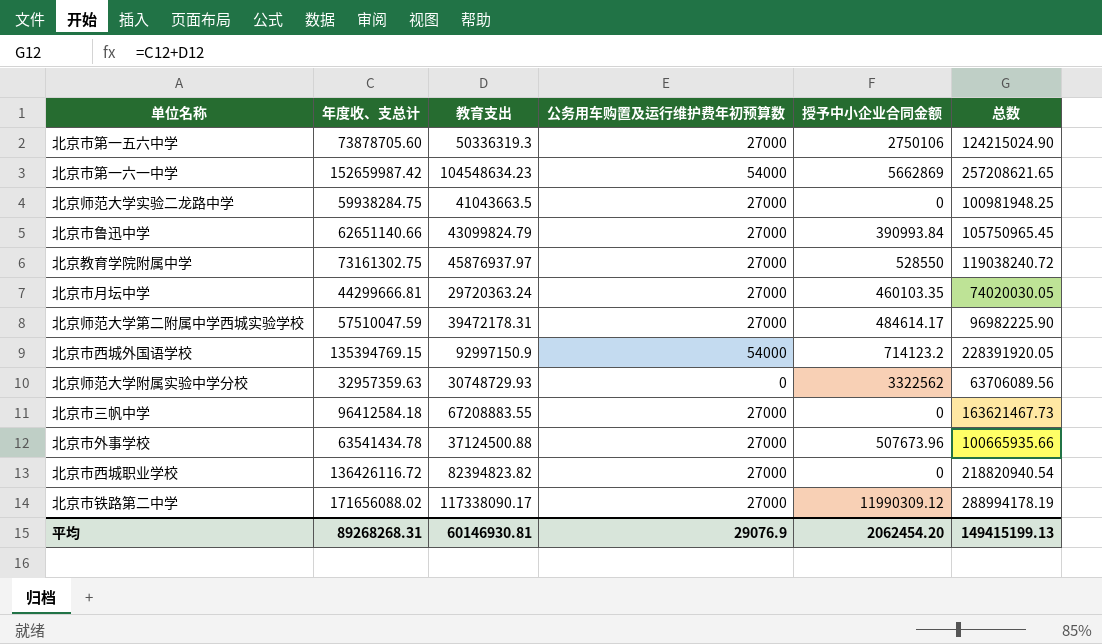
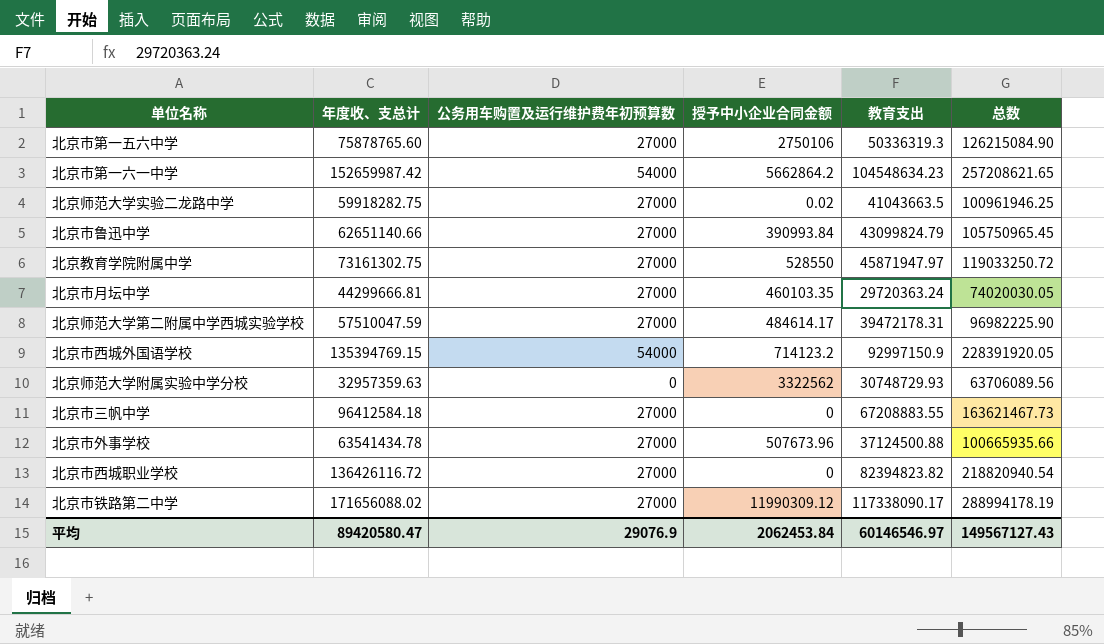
column 教育支出 | position: 3 -> 5
北京市第一五六中学 | 年度收、支总计: 73878705.60 -> 75878765.60
北京市第一五六中学 | 总数: 124215024.90 -> 126215084.90
北京市第一六一中学 | 授予中小企业合同金额: 5662869 -> 5662864.2
北京师范大学实验二龙路中学 | 年度收、支总计: 59938284.75 -> 59918282.75
北京师范大学实验二龙路中学 | 授予中小企业合同金额: 0 -> 0.02
北京师范大学实验二龙路中学 | 总数: 100981948.25 -> 100961946.25
北京教育学院附属中学 | 教育支出: 45876937.97 -> 45871947.97
北京教育学院附属中学 | 总数: 119038240.72 -> 119033250.72
平均 | 年度收、支总计: 89268268.31 -> 89420580.47
平均 | 授予中小企业合同金额: 2062454.20 -> 2062453.84
平均 | 教育支出: 60146930.81 -> 60146546.97
平均 | 总数: 149415199.13 -> 149567127.43

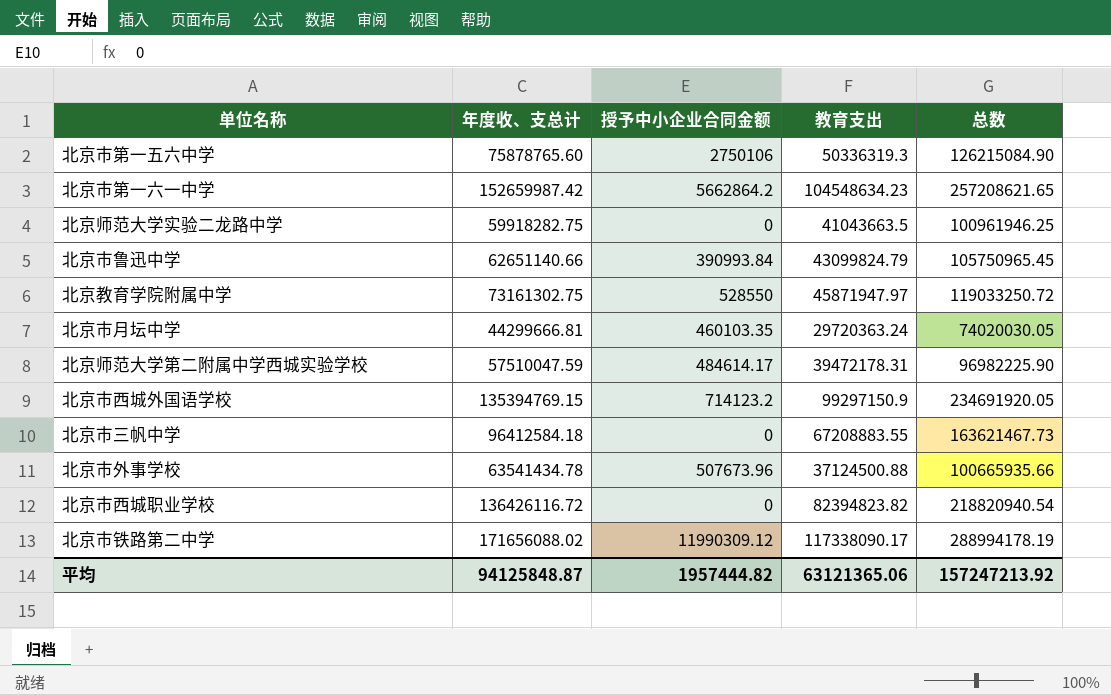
column 公务用车购置及运行维护费年初预算数 | position: 3 -> none
row 北京师范大学附属实验中学分校: 32957359.63 | 0 | 3322562 | 30748729.93 | 63706089.56 -> none
北京师范大学实验二龙路中学 | 授予中小企业合同金额: 0.02 -> 0
北京市西城外国语学校 | 教育支出: 92997150.9 -> 99297150.9
北京市西城外国语学校 | 总数: 228391920.05 -> 234691920.05
平均 | 年度收、支总计: 89420580.47 -> 94125848.87
平均 | 授予中小企业合同金额: 2062453.84 -> 1957444.82
平均 | 教育支出: 60146546.97 -> 63121365.06
平均 | 总数: 149567127.43 -> 157247213.92

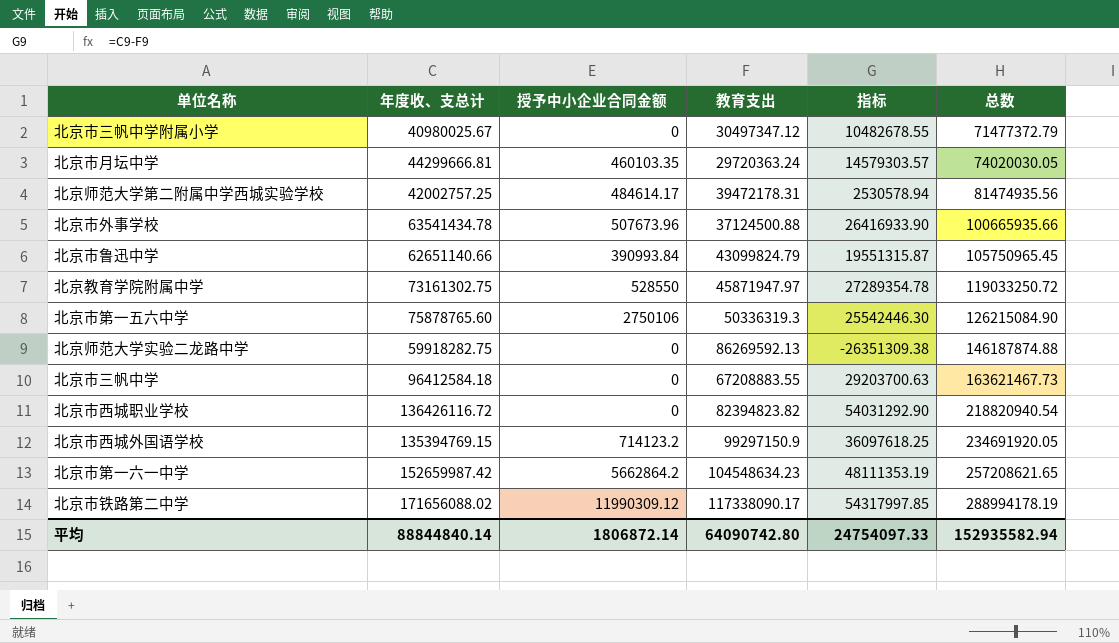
row order: none -> 总数 ascending
column 指标 | formula: none -> [年度收、支总计] - [教育支出]
row 北京市三帆中学附属小学: none -> 40980025.67 | 0 | 30497347.12 | 10482678.55 | 71477372.79
北京师范大学第二附属中学西城实验学校 | 年度收、支总计: 57510047.59 -> 42002757.25
北京师范大学第二附属中学西城实验学校 | 总数: 96982225.90 -> 81474935.56
北京师范大学实验二龙路中学 | 教育支出: 41043663.5 -> 86269592.13
北京师范大学实验二龙路中学 | 总数: 100961946.25 -> 146187874.88
平均 | 年度收、支总计: 94125848.87 -> 88844840.14
平均 | 授予中小企业合同金额: 1957444.82 -> 1806872.14
平均 | 教育支出: 63121365.06 -> 64090742.80
平均 | 总数: 157247213.92 -> 152935582.94

